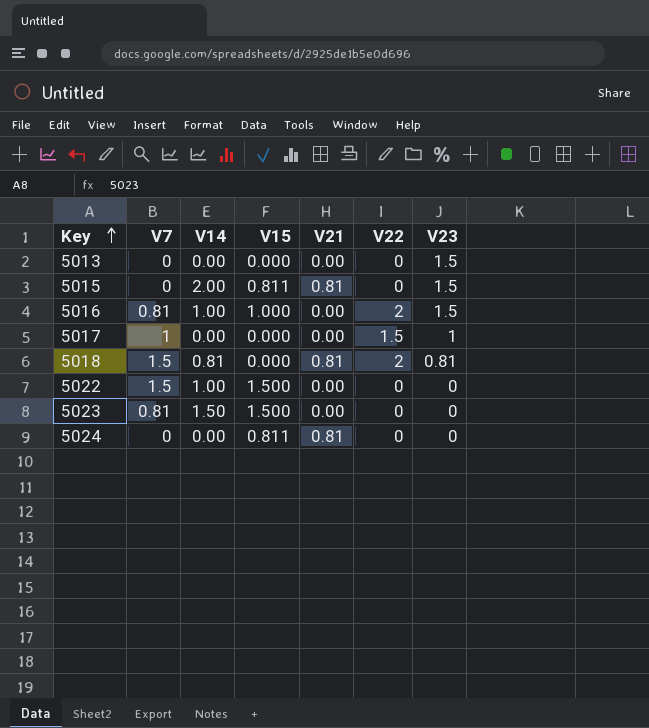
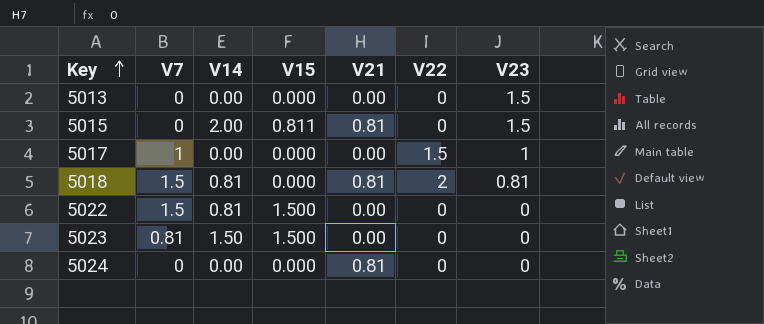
row 5016: 0.81 | 1.00 | 1.000 | 0.00 | 2 | 1.5 -> none
5022 | V14: 1.00 -> 0.81
5024 | V15: 0.811 -> 0.000

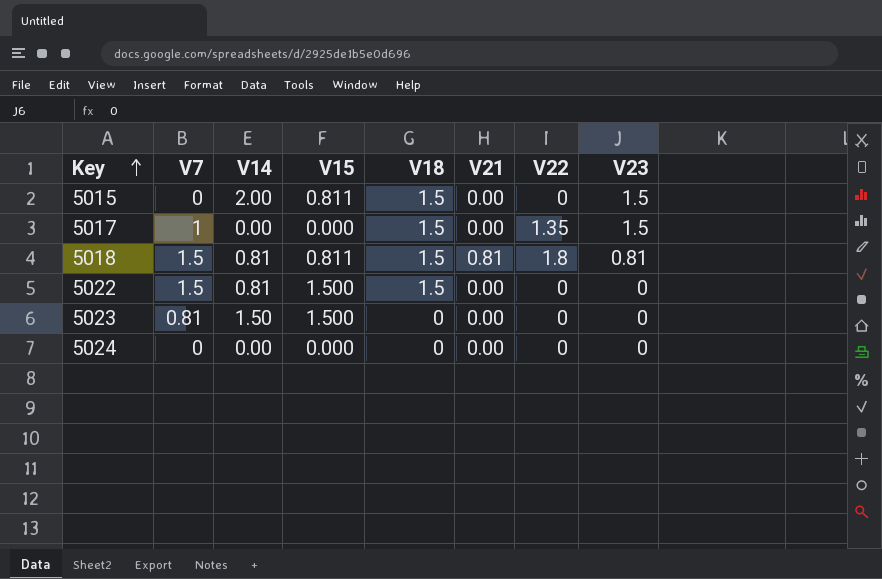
column V18 | position: none -> 5
row 5013: 0 | 0.00 | 0.000 | 0.00 | 0 | 1.5 -> none
5015 | V21: 0.81 -> 0.00
5017 | V22: 1.5 -> 1.35
5017 | V23: 1 -> 1.5
5018 | V15: 0.000 -> 0.811
5018 | V22: 2 -> 1.8
5024 | V21: 0.81 -> 0.00

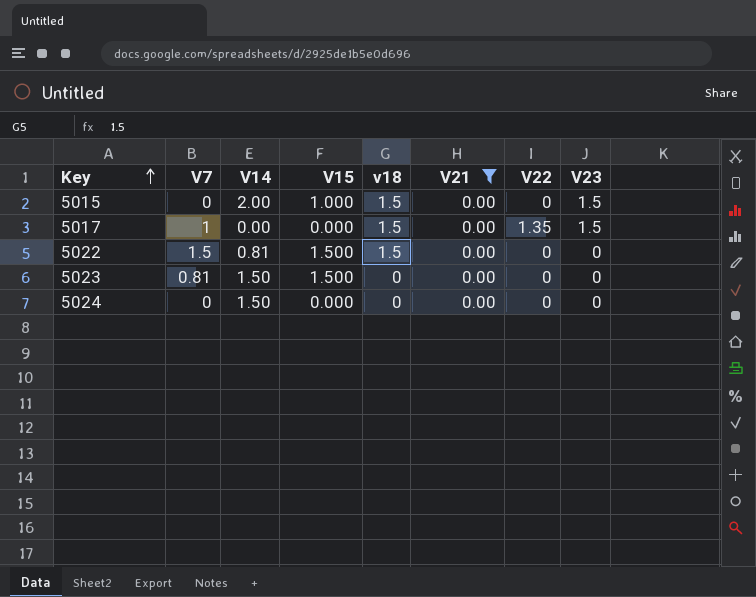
filter: none -> V21 = 0.00
column name: V18 -> v18
5015 | V15: 0.811 -> 1.000
5024 | V14: 0.00 -> 1.50

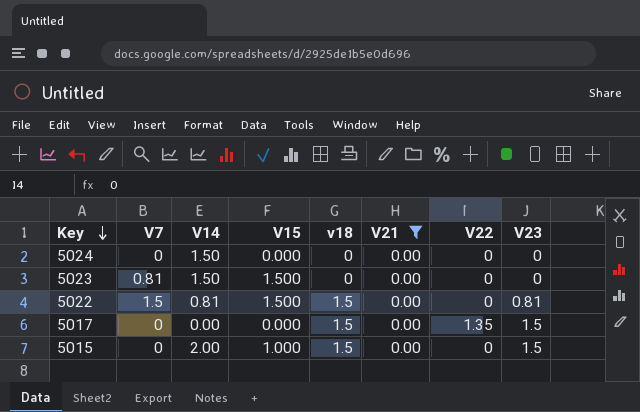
row order: Key ascending -> Key descending
5022 | V23: 0 -> 0.81
5017 | V7: 1 -> 0

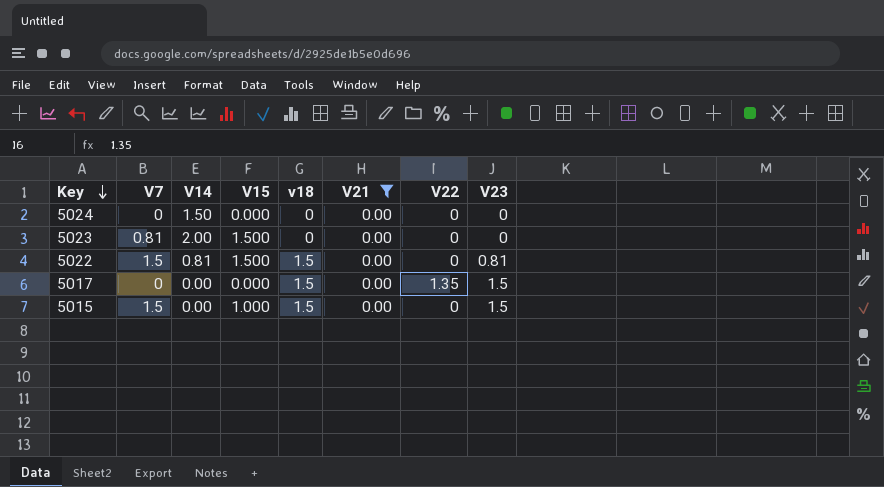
5023 | V14: 1.50 -> 2.00
5015 | V7: 0 -> 1.5
5015 | V14: 2.00 -> 0.00

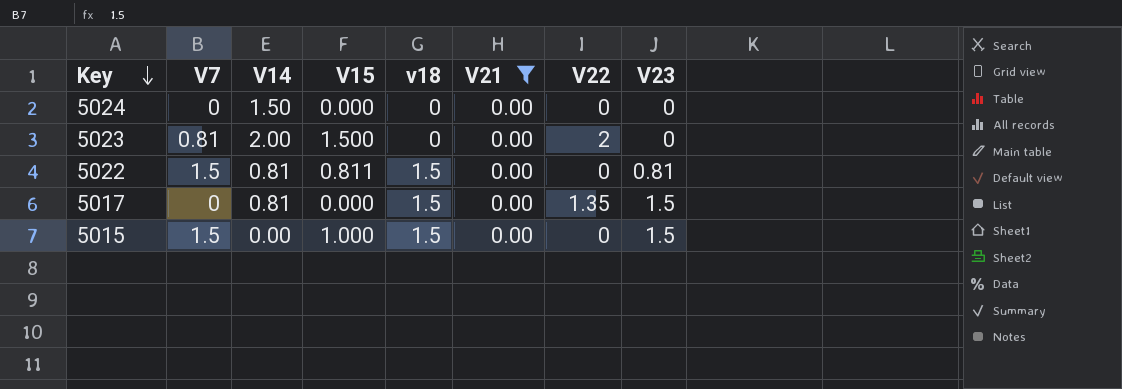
5023 | V22: 0 -> 2
5022 | V15: 1.500 -> 0.811
5017 | V14: 0.00 -> 0.81

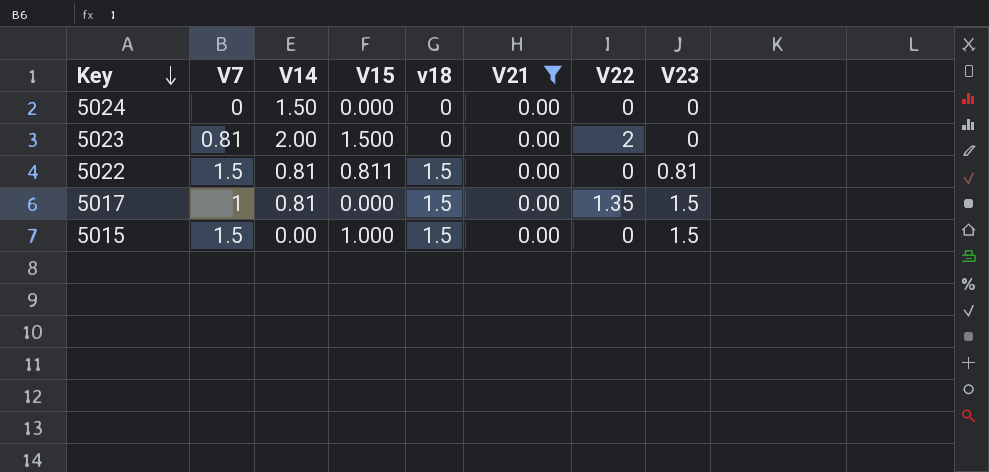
5017 | V7: 0 -> 1

